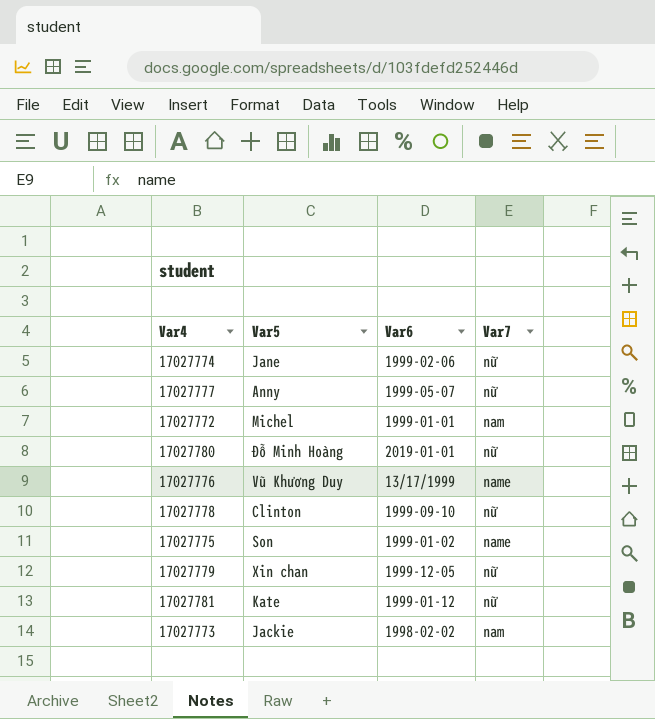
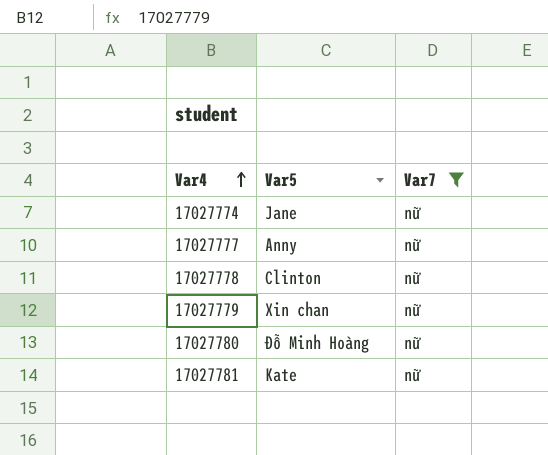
filter: none -> Var7 = nữ
row order: none -> Var4 ascending
column Var6 | position: 3 -> none

